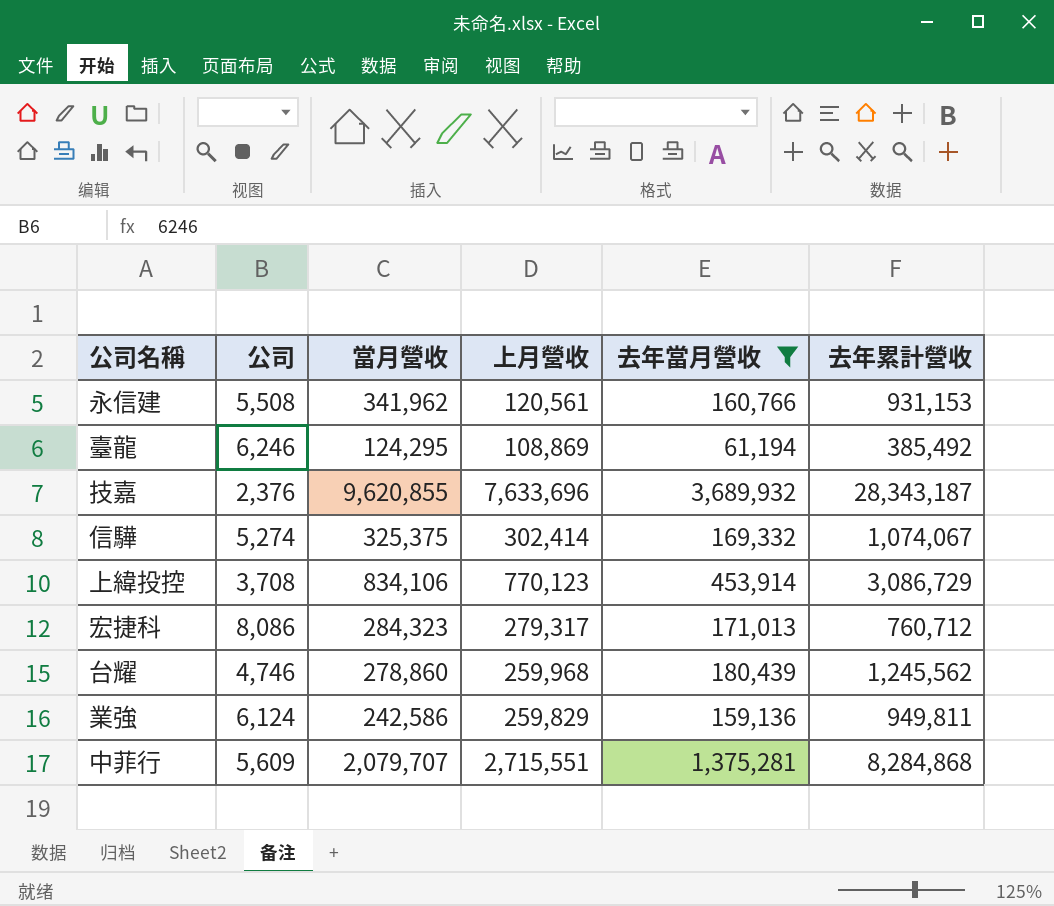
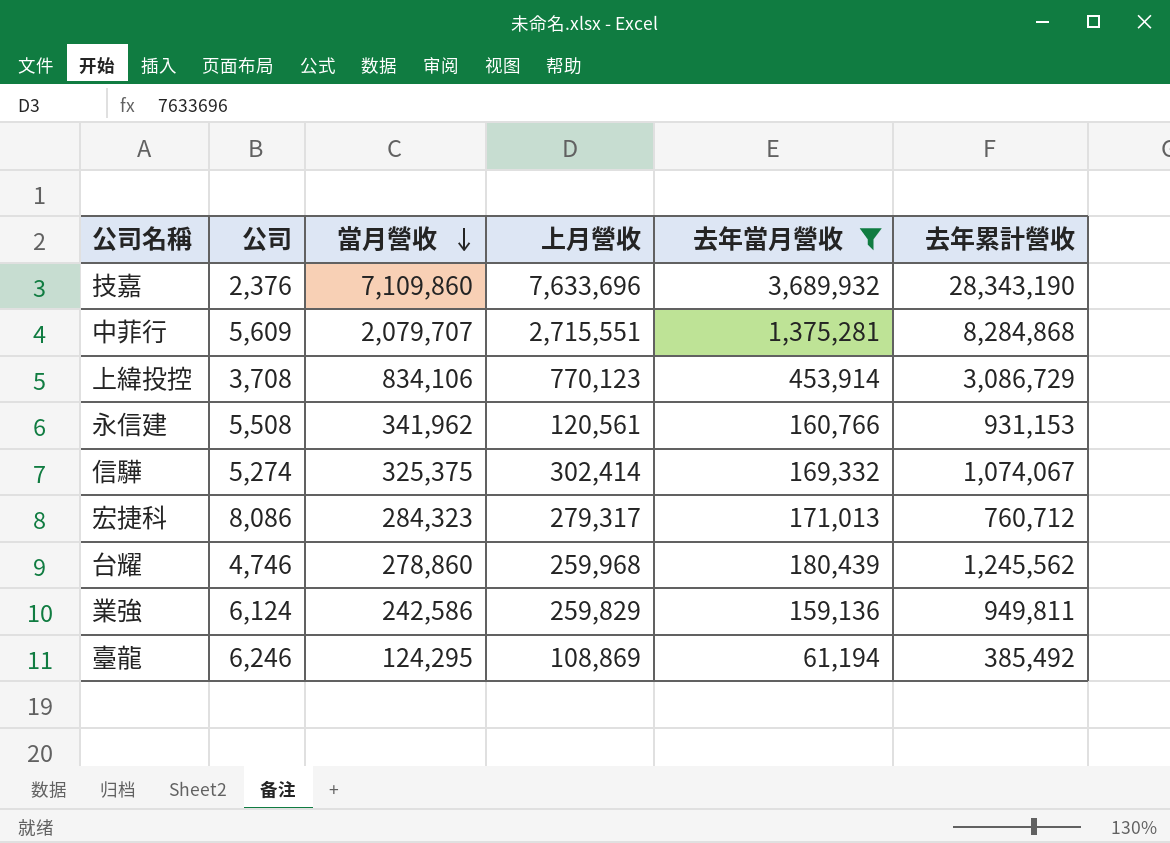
row order: none -> 當月營收 descending
技嘉 | 當月營收: 9,620,855 -> 7,109,860
技嘉 | 去年累計營收: 28,343,187 -> 28,343,190

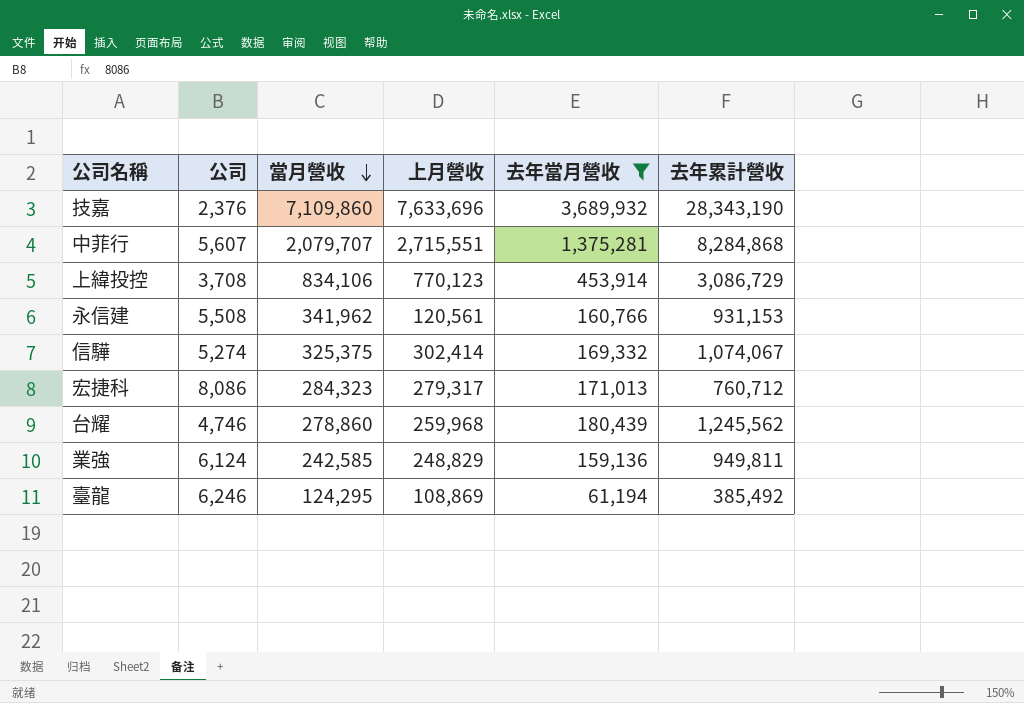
中菲行 | 公司: 5,609 -> 5,607
業強 | 當月營收: 242,586 -> 242,585
業強 | 上月營收: 259,829 -> 248,829

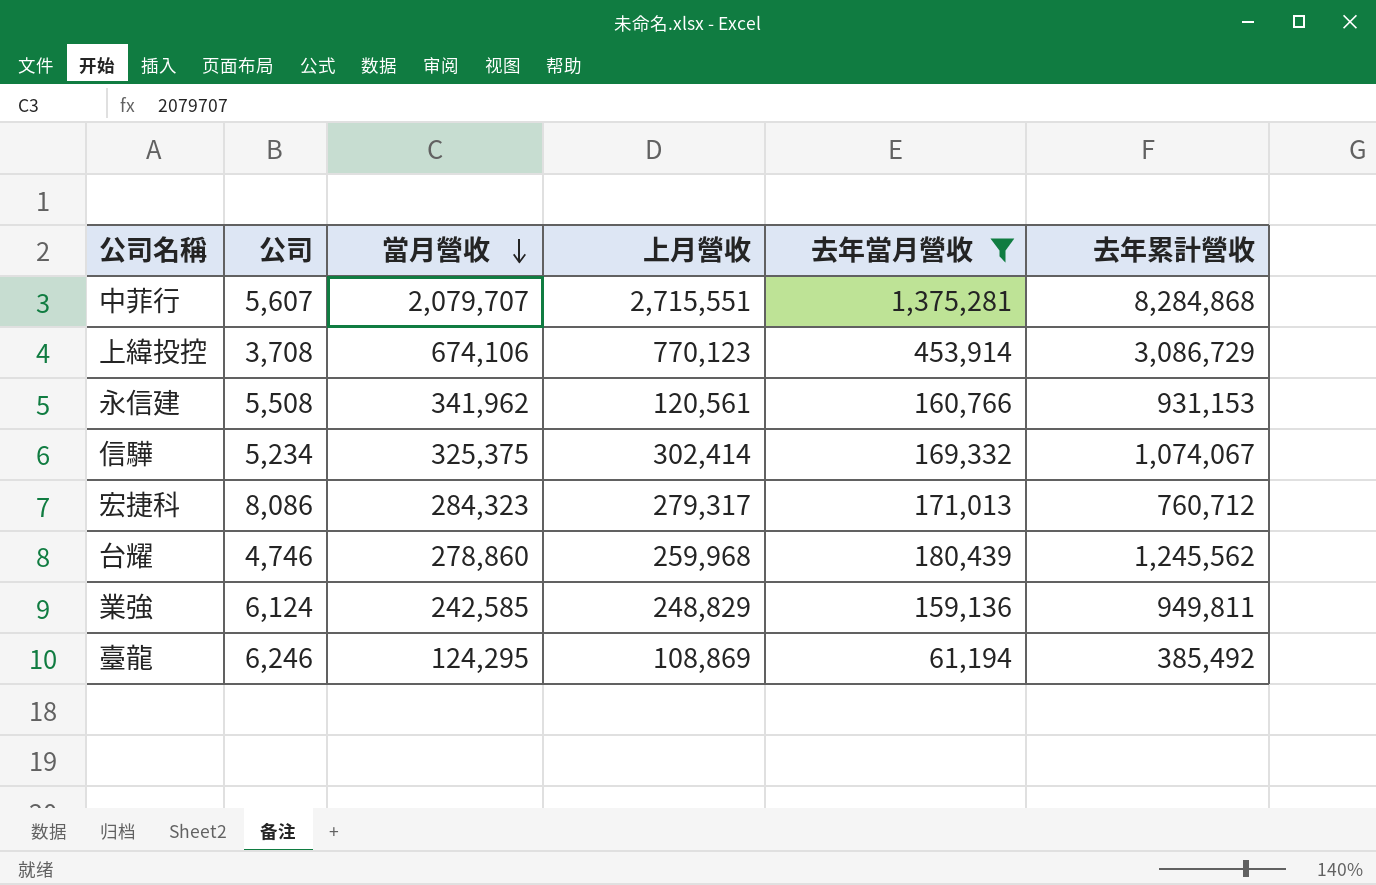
row 技嘉: 2,376 | 7,109,860 | 7,633,696 | 3,689,932 | 28,343,190 -> none
上緯投控 | 當月營收: 834,106 -> 674,106
信驊 | 公司: 5,274 -> 5,234

